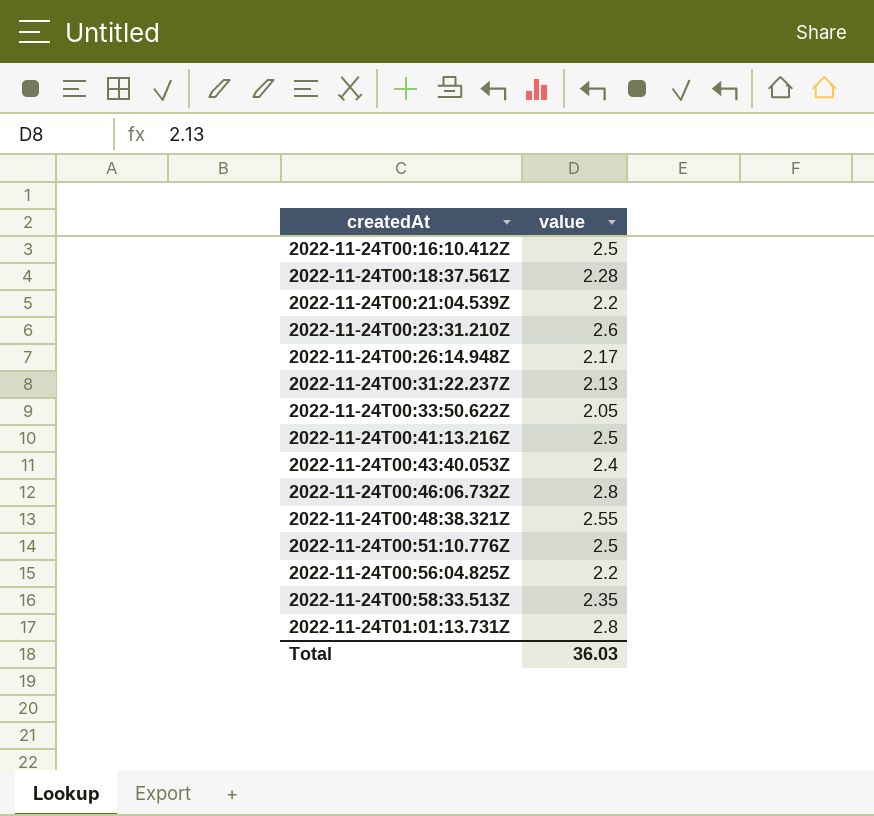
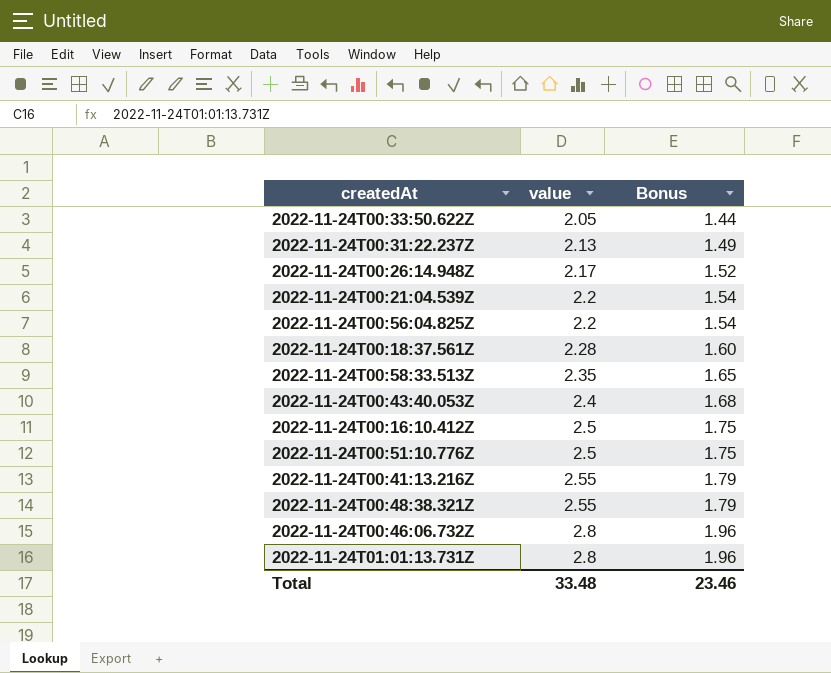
row order: createdAt ascending -> value ascending
column Bonus | formula: none -> [value] * 0.7
row 2022-11-24T00:23:31.210Z: 2.6 -> none
2022-11-24T00:41:13.216Z | value: 2.5 -> 2.55
Total | value: 36.03 -> 33.48

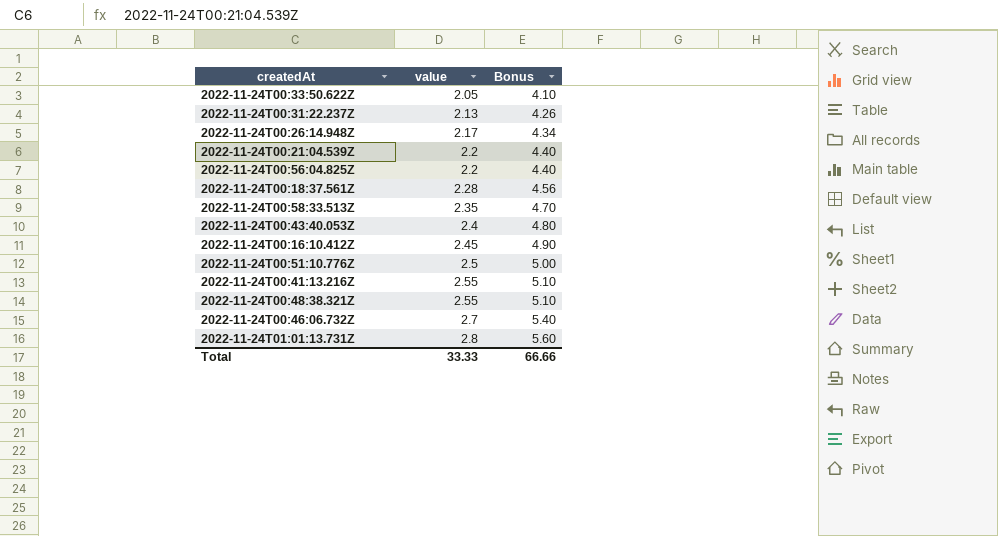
column Bonus | formula: [value] * 0.7 -> [value] * 2
2022-11-24T00:16:10.412Z | value: 2.5 -> 2.45
2022-11-24T00:46:06.732Z | value: 2.8 -> 2.7
Total | value: 33.48 -> 33.33
Total | Bonus: 23.46 -> 66.66

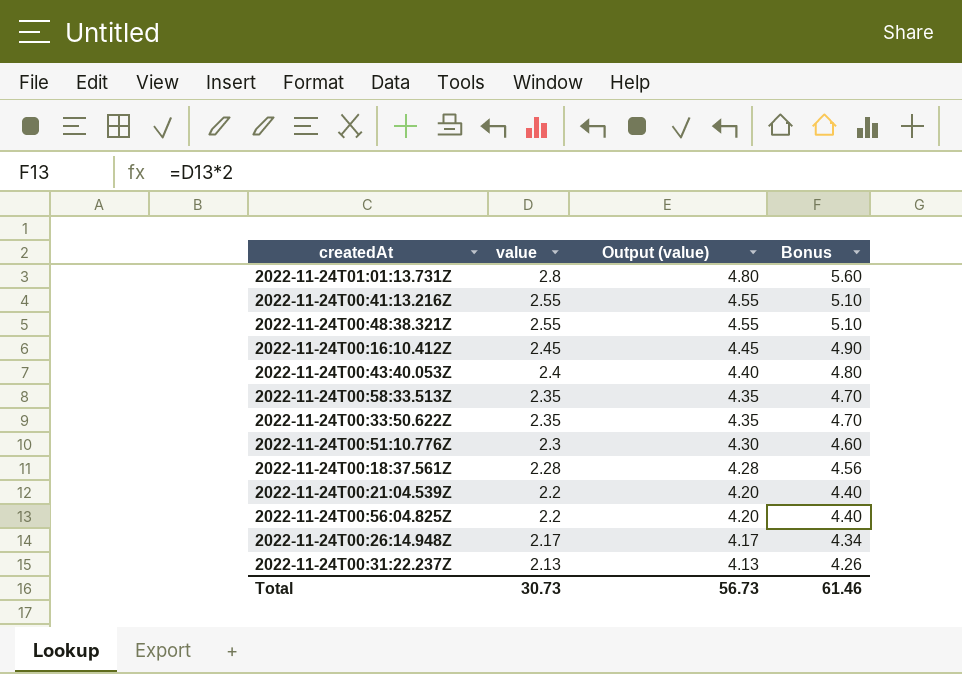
row order: value ascending -> value descending
column Output (value) | formula: none -> [value] + 2
row 2022-11-24T00:46:06.732Z: 2.7 | 5.40 -> none
2022-11-24T00:33:50.622Z | value: 2.05 -> 2.35
2022-11-24T00:33:50.622Z | Bonus: 4.10 -> 4.70
2022-11-24T00:51:10.776Z | value: 2.5 -> 2.3
2022-11-24T00:51:10.776Z | Bonus: 5.00 -> 4.60
Total | value: 33.33 -> 30.73
Total | Bonus: 66.66 -> 61.46

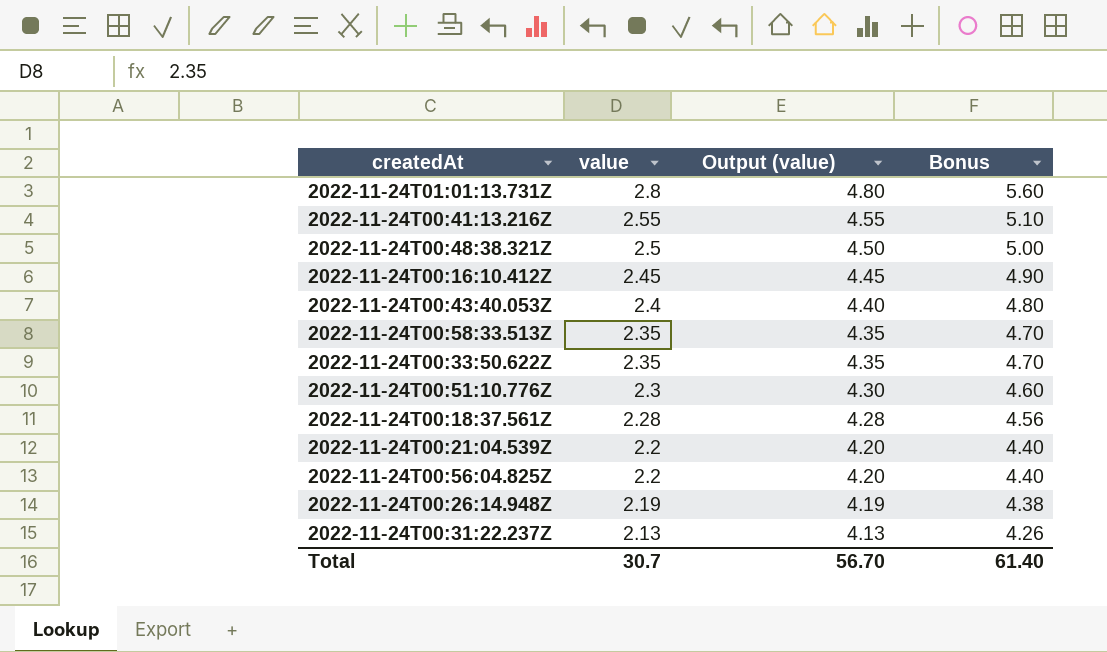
2022-11-24T00:48:38.321Z | value: 2.55 -> 2.5
2022-11-24T00:48:38.321Z | Output (value): 4.55 -> 4.50
2022-11-24T00:48:38.321Z | Bonus: 5.10 -> 5.00
2022-11-24T00:26:14.948Z | value: 2.17 -> 2.19
2022-11-24T00:26:14.948Z | Output (value): 4.17 -> 4.19
2022-11-24T00:26:14.948Z | Bonus: 4.34 -> 4.38
Total | value: 30.73 -> 30.7
Total | Output (value): 56.73 -> 56.70
Total | Bonus: 61.46 -> 61.40

